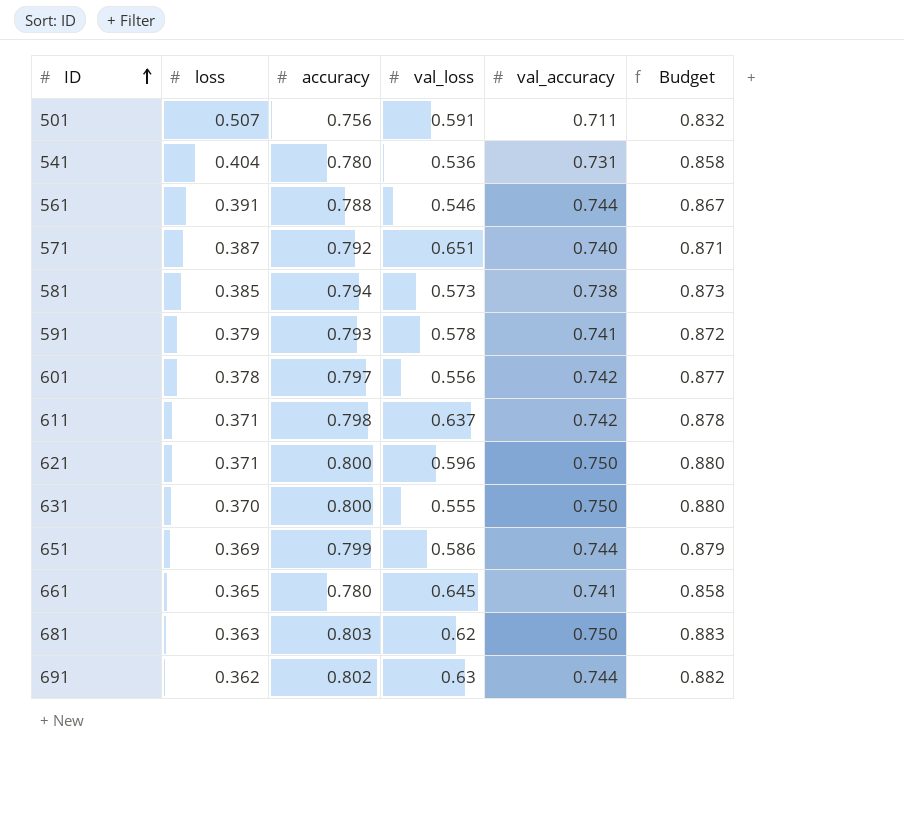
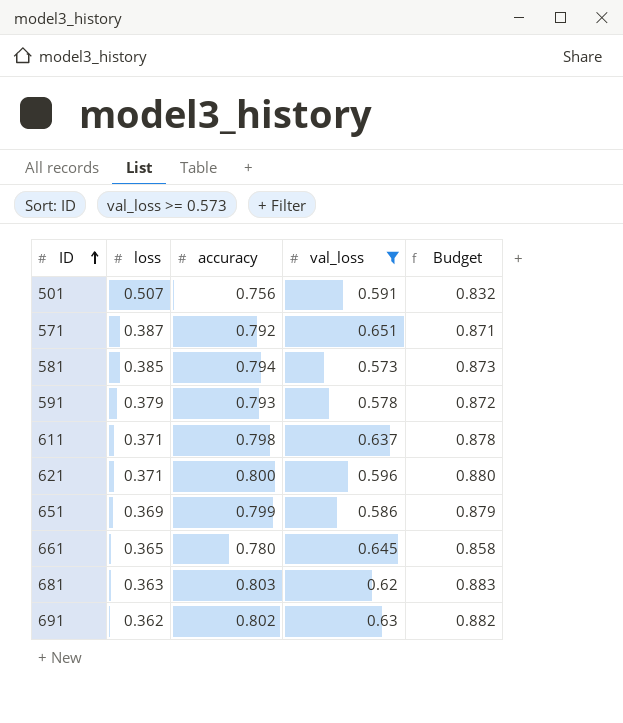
filter: none -> val_loss >= 0.573
column val_accuracy | position: 5 -> none

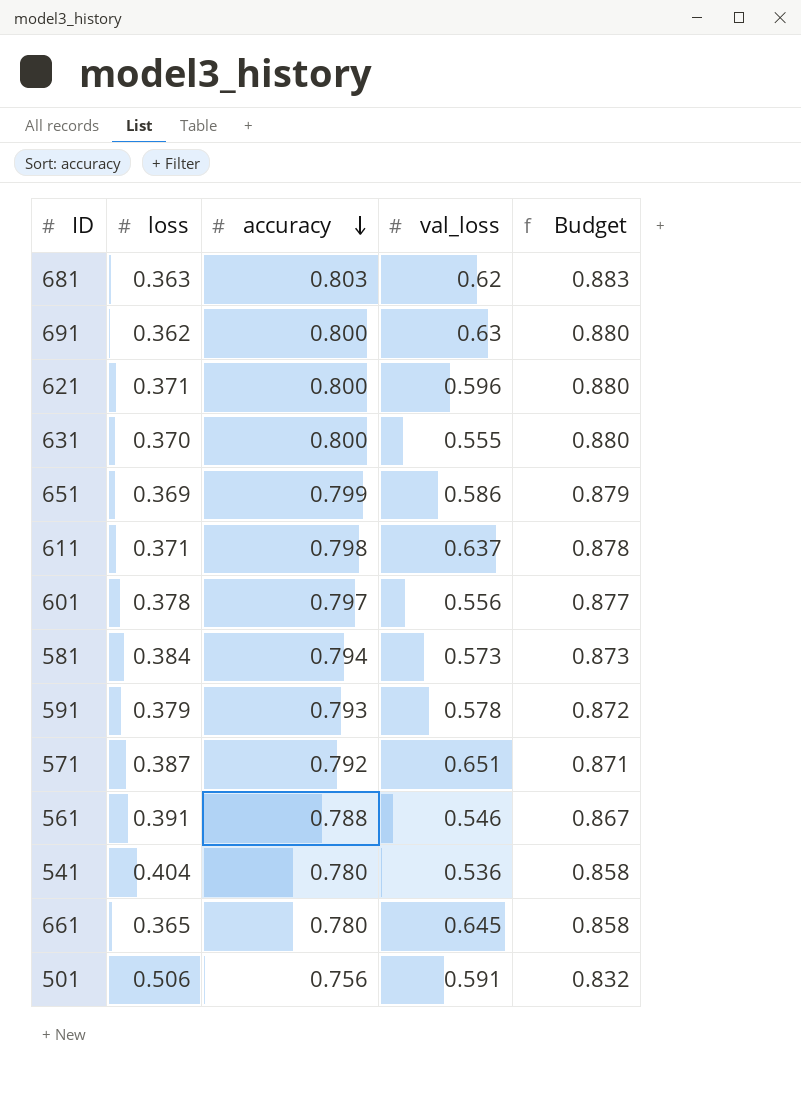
filter: val_loss >= 0.573 -> none
row order: ID ascending -> accuracy descending
691 | accuracy: 0.802 -> 0.800
691 | Budget: 0.882 -> 0.880
581 | loss: 0.385 -> 0.384
501 | loss: 0.507 -> 0.506

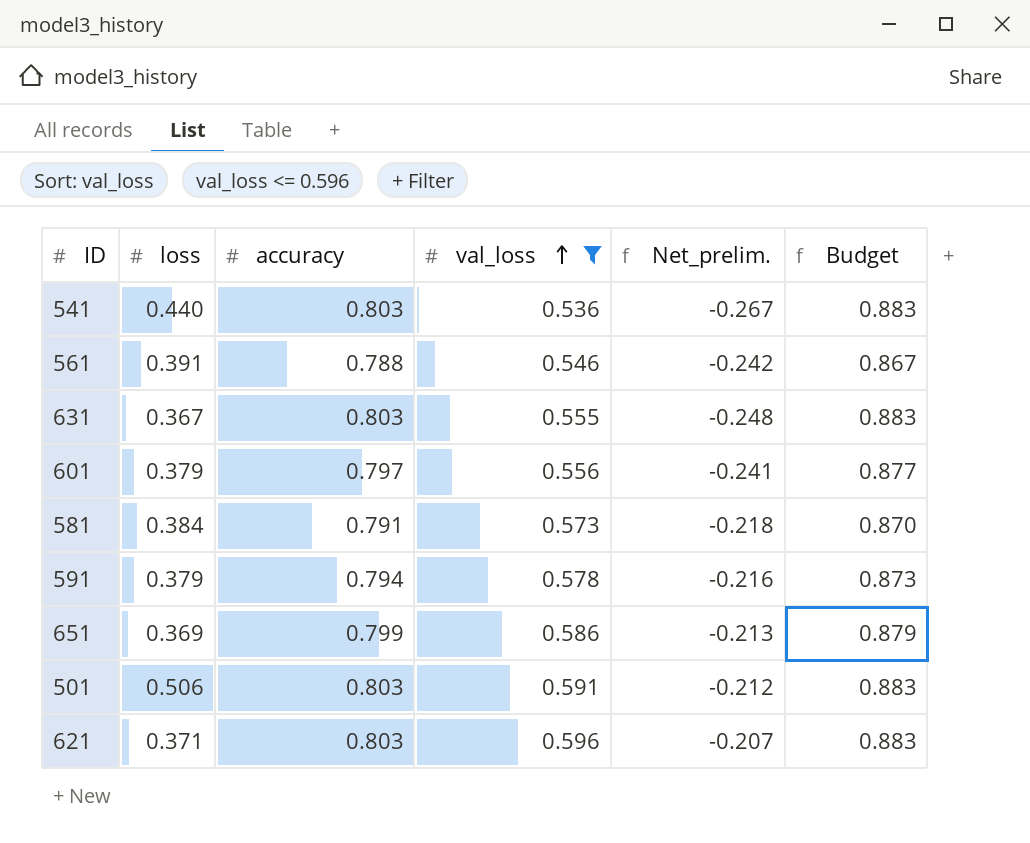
filter: none -> val_loss <= 0.596
row order: accuracy descending -> val_loss ascending
column Net_prelim. | formula: none -> [val_loss] - [accuracy]
541 | loss: 0.404 -> 0.440
541 | accuracy: 0.780 -> 0.803
541 | Budget: 0.858 -> 0.883
631 | loss: 0.370 -> 0.367
631 | accuracy: 0.800 -> 0.803
631 | Budget: 0.880 -> 0.883
601 | loss: 0.378 -> 0.379
581 | accuracy: 0.794 -> 0.791
581 | Budget: 0.873 -> 0.870
591 | accuracy: 0.793 -> 0.794
591 | Budget: 0.872 -> 0.873
501 | accuracy: 0.756 -> 0.803
501 | Budget: 0.832 -> 0.883
621 | accuracy: 0.800 -> 0.803
621 | Budget: 0.880 -> 0.883

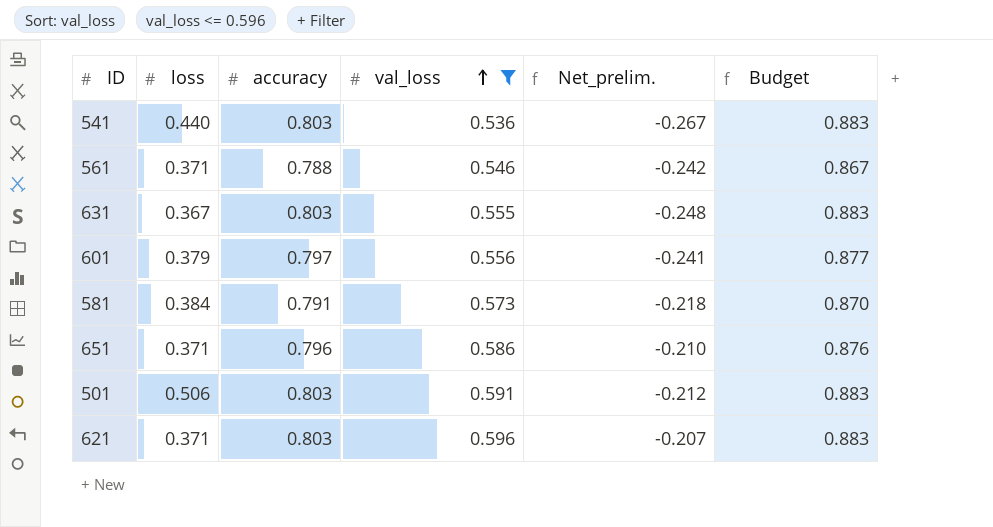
row 591: 0.379 | 0.794 | 0.578 | -0.216 | 0.873 -> none
561 | loss: 0.391 -> 0.371
651 | loss: 0.369 -> 0.371
651 | accuracy: 0.799 -> 0.796
651 | Net_prelim.: -0.213 -> -0.210
651 | Budget: 0.879 -> 0.876

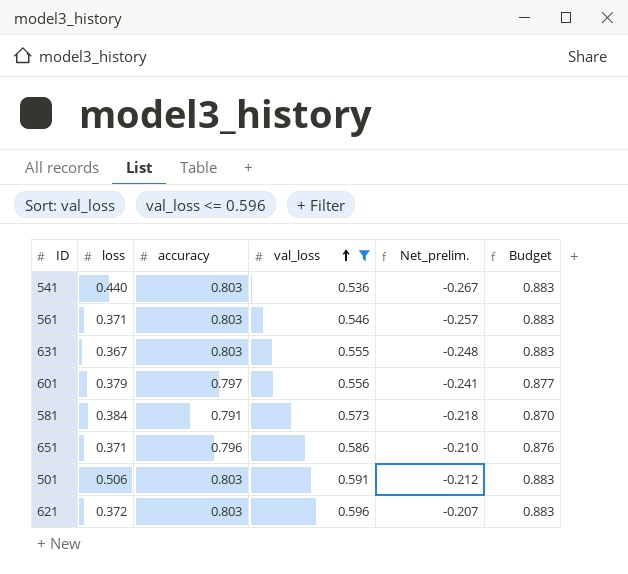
561 | accuracy: 0.788 -> 0.803
561 | Net_prelim.: -0.242 -> -0.257
561 | Budget: 0.867 -> 0.883
621 | loss: 0.371 -> 0.372

